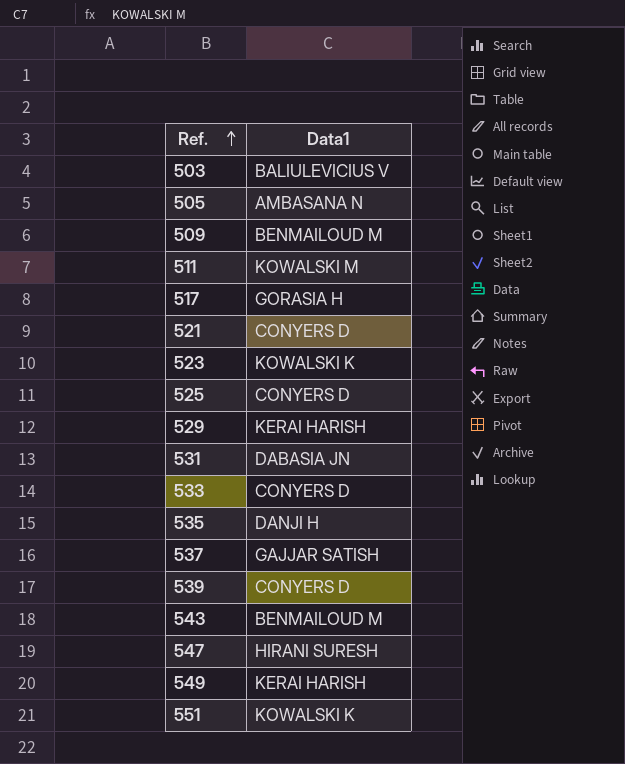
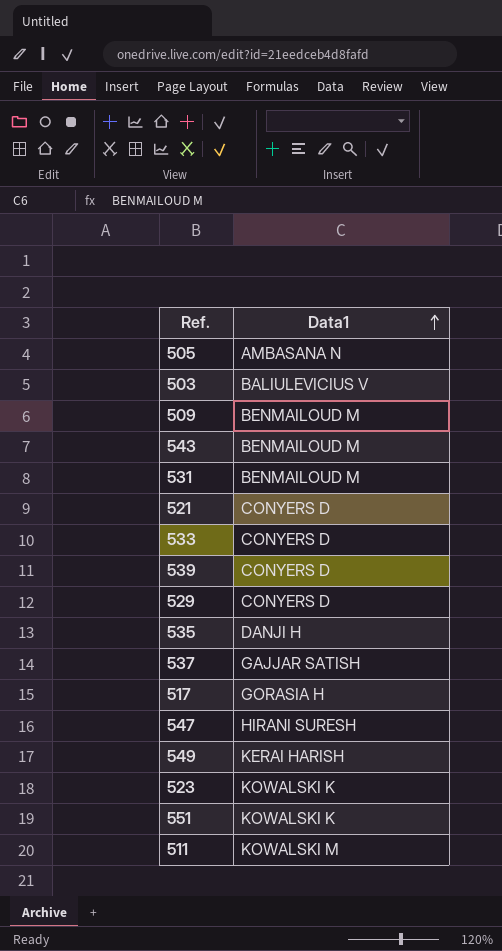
row order: Ref. ascending -> Data1 ascending
row 525: CONYERS D -> none
531 | Data1: DABASIA JN -> BENMAILOUD M
529 | Data1: KERAI HARISH -> CONYERS D

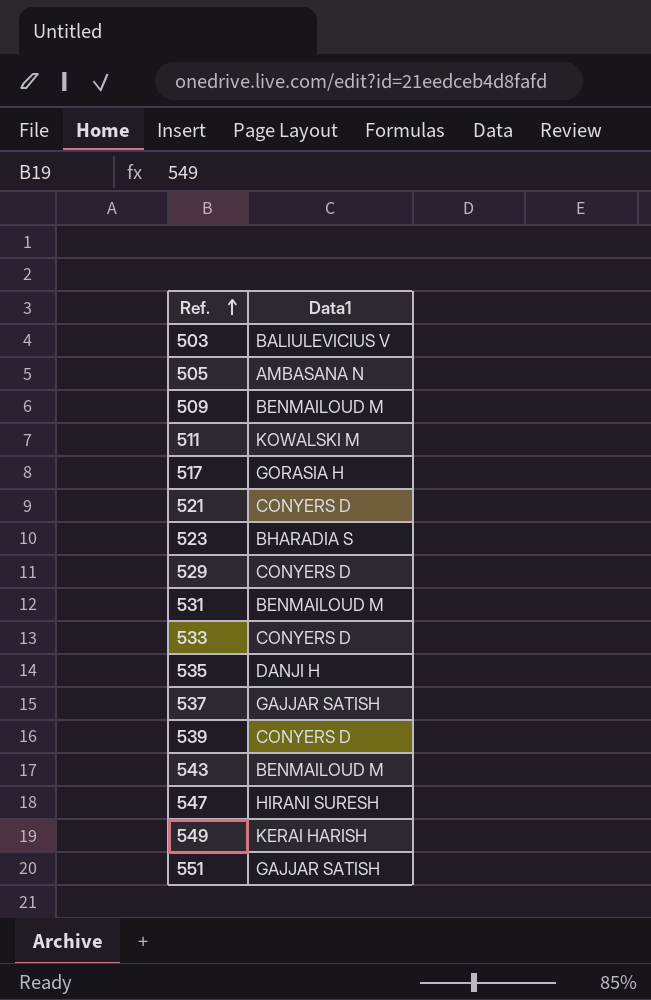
row order: Data1 ascending -> Ref. ascending
523 | Data1: KOWALSKI K -> BHARADIA S
551 | Data1: KOWALSKI K -> GAJJAR SATISH

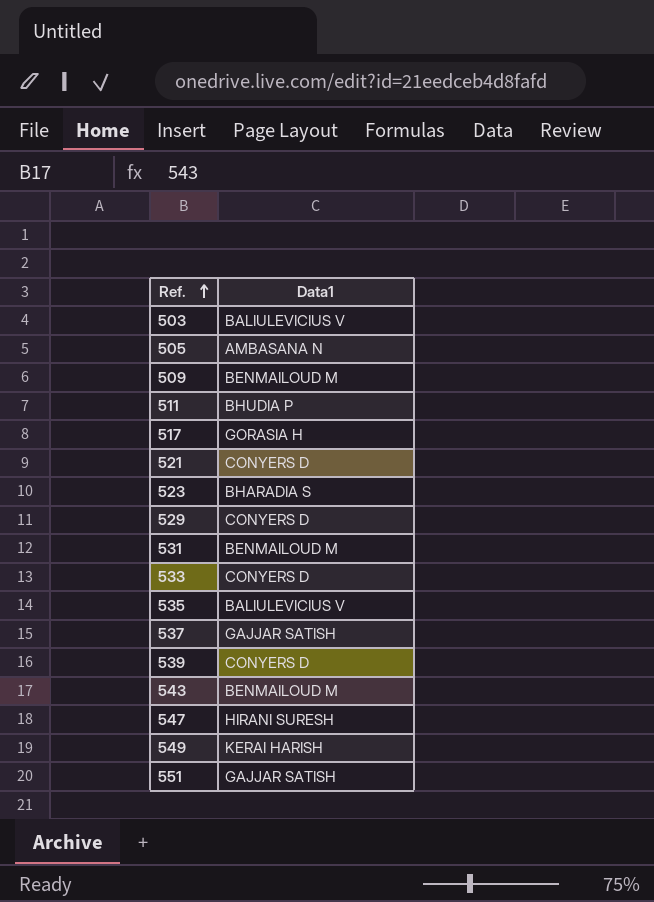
511 | Data1: KOWALSKI M -> BHUDIA P
535 | Data1: DANJI H -> BALIULEVICIUS V

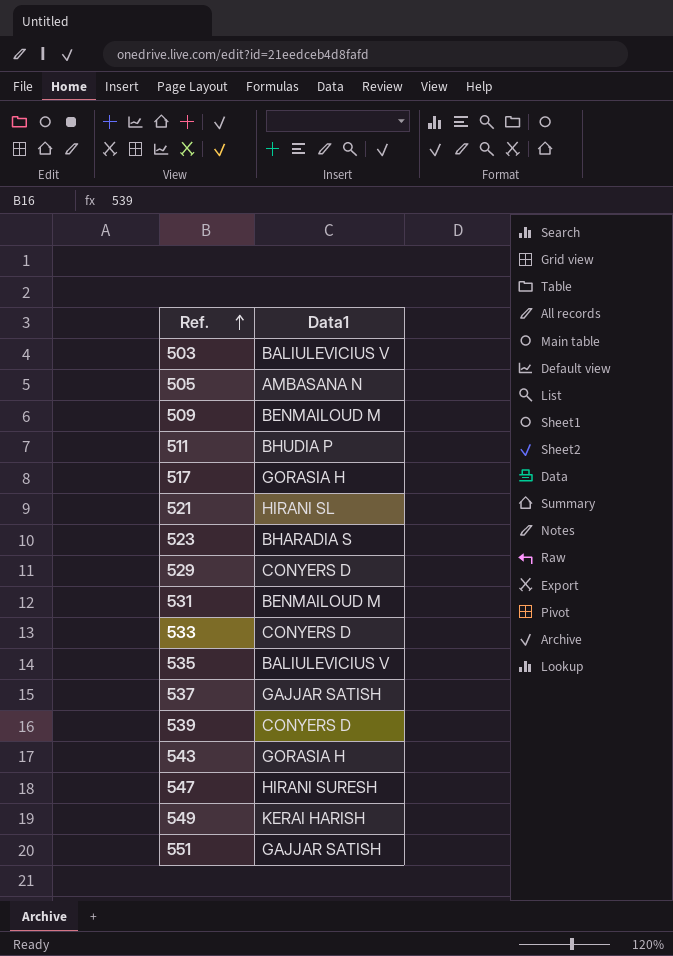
521 | Data1: CONYERS D -> HIRANI SL
543 | Data1: BENMAILOUD M -> GORASIA H

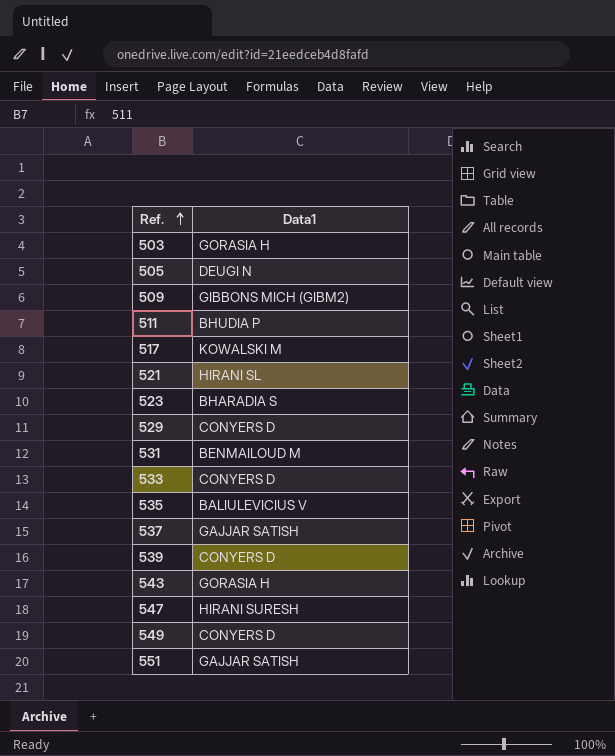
503 | Data1: BALIULEVICIUS V -> GORASIA H
505 | Data1: AMBASANA N -> DEUGI N
509 | Data1: BENMAILOUD M -> GIBBONS MICH (GIBM2)
517 | Data1: GORASIA H -> KOWALSKI M
549 | Data1: KERAI HARISH -> CONYERS D

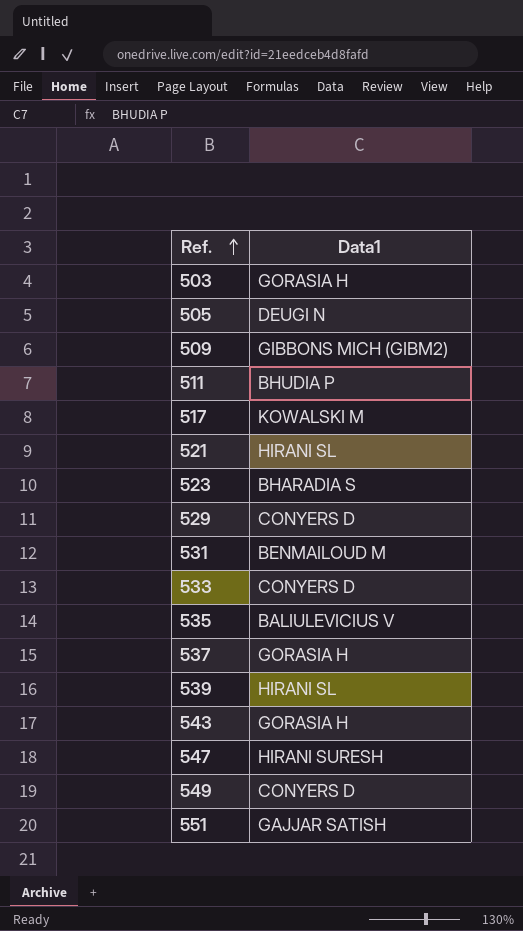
537 | Data1: GAJJAR SATISH -> GORASIA H
539 | Data1: CONYERS D -> HIRANI SL

